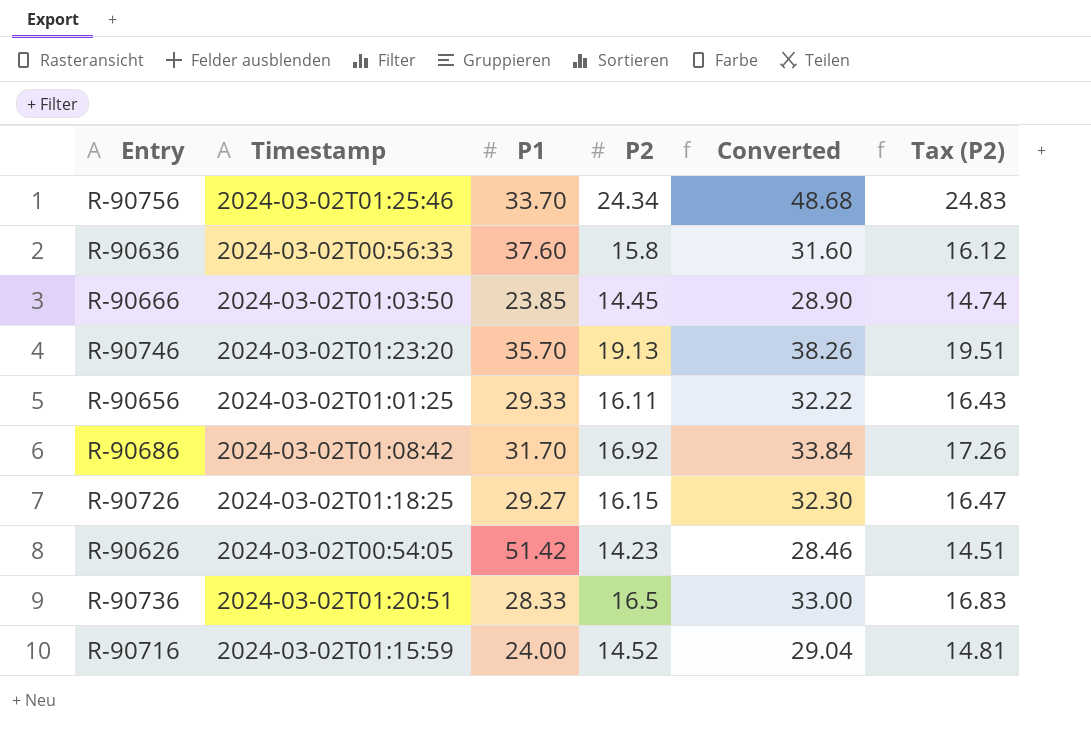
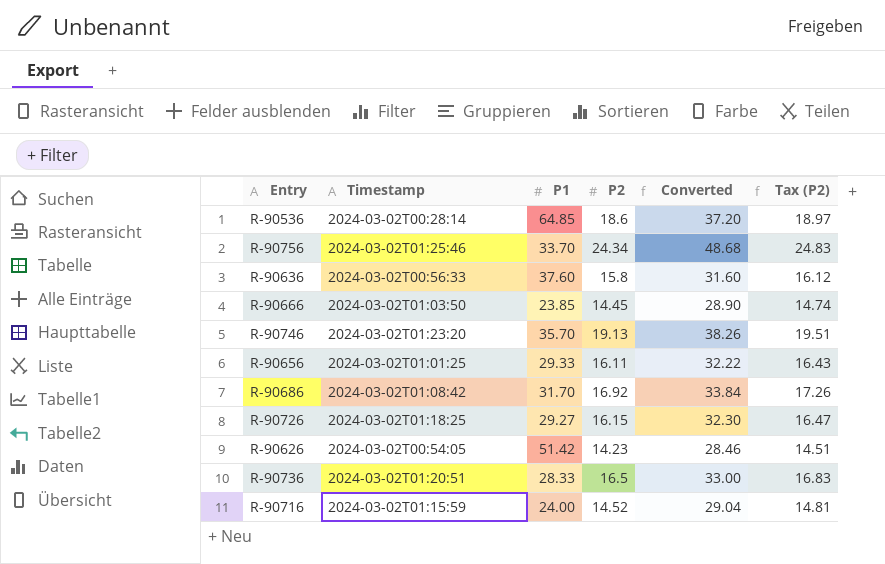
row R-90536: none -> 2024-03-02T00:28:14 | 64.85 | 18.6 | 37.20 | 18.97

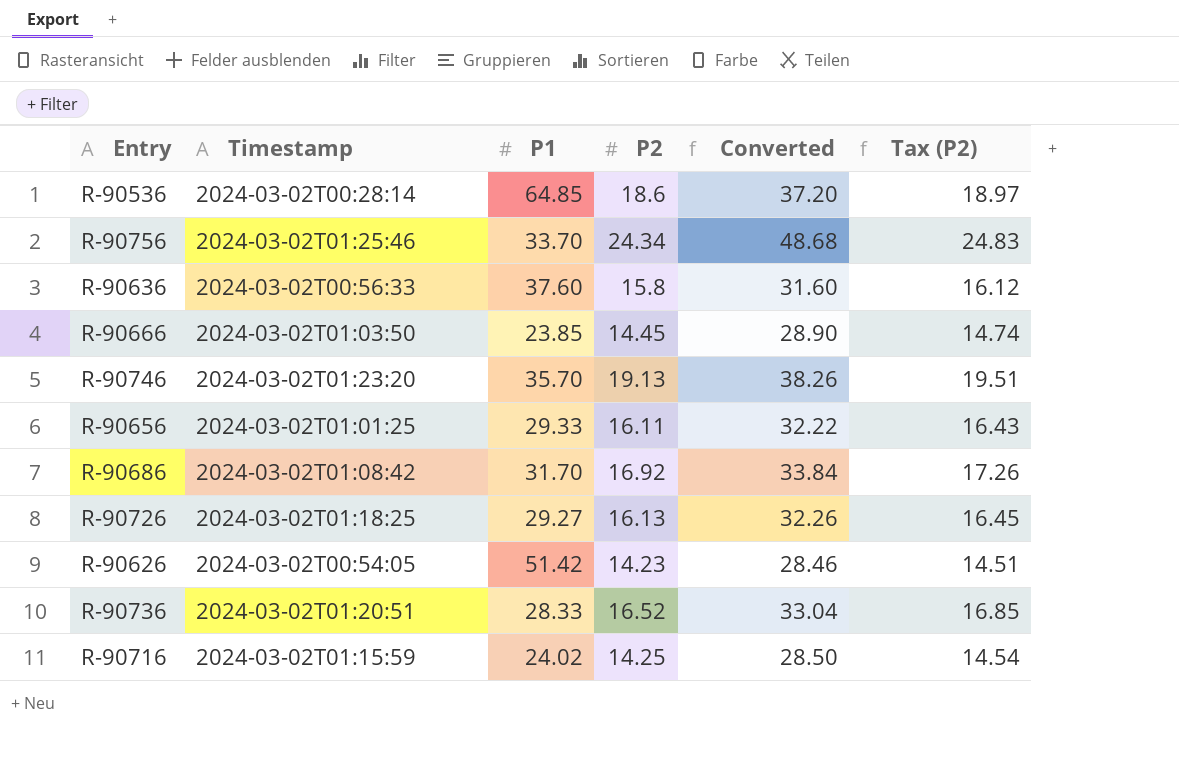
R-90726 | P2: 16.15 -> 16.13
R-90726 | Converted: 32.30 -> 32.26
R-90726 | Tax (P2): 16.47 -> 16.45
R-90736 | P2: 16.5 -> 16.52
R-90736 | Converted: 33.00 -> 33.04
R-90736 | Tax (P2): 16.83 -> 16.85
R-90716 | P1: 24.00 -> 24.02
R-90716 | P2: 14.52 -> 14.25
R-90716 | Converted: 29.04 -> 28.50
R-90716 | Tax (P2): 14.81 -> 14.54

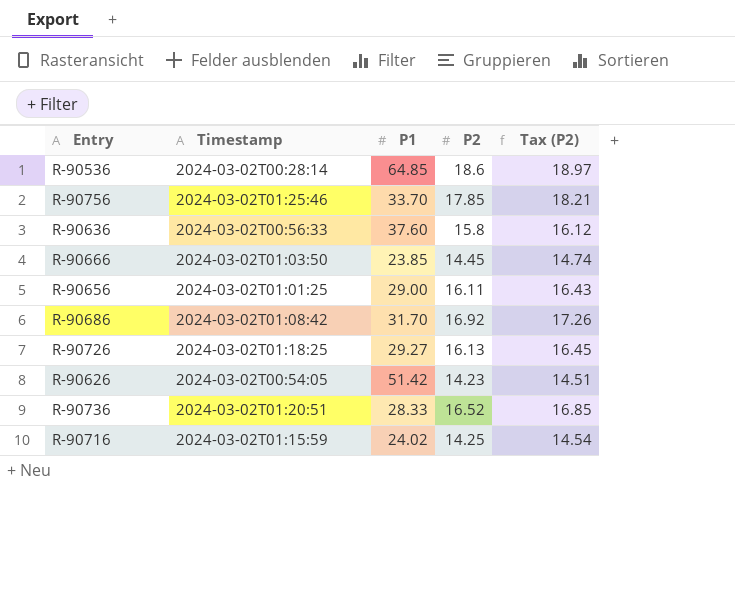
column Converted | formula: [P2] * 2 -> none
row R-90746: 2024-03-02T01:23:20 | 35.70 | 19.13 | 38.26 | 19.51 -> none
R-90756 | P2: 24.34 -> 17.85
R-90756 | Tax (P2): 24.83 -> 18.21
R-90656 | P1: 29.33 -> 29.00

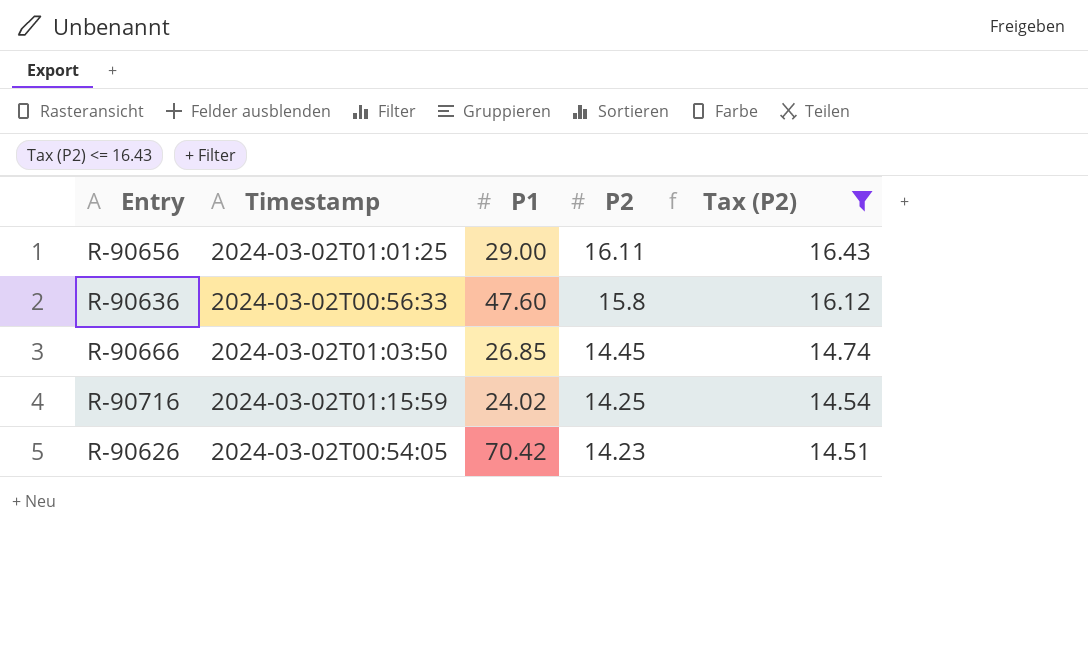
filter: none -> Tax (P2) <= 16.43
row order: none -> P2 descending
R-90636 | P1: 37.60 -> 47.60
R-90666 | P1: 23.85 -> 26.85
R-90626 | P1: 51.42 -> 70.42

